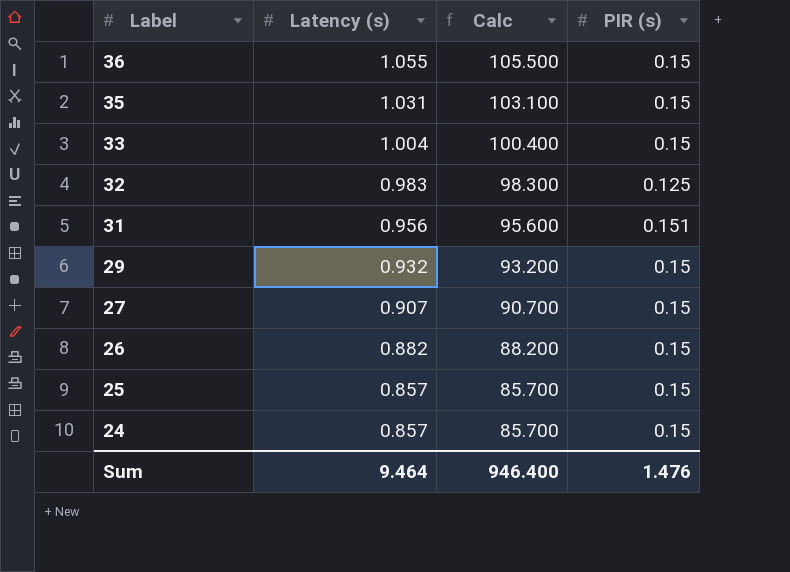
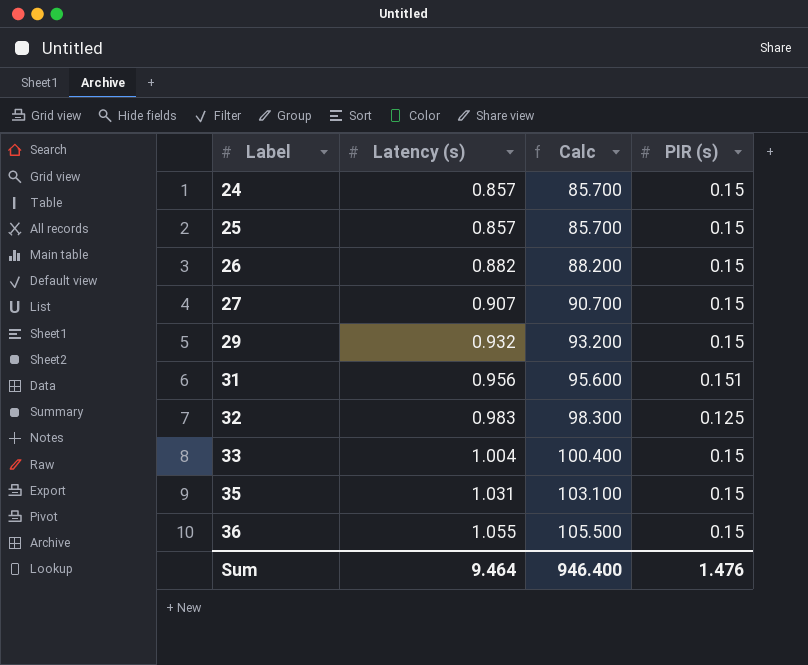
row order: Label descending -> Label ascending

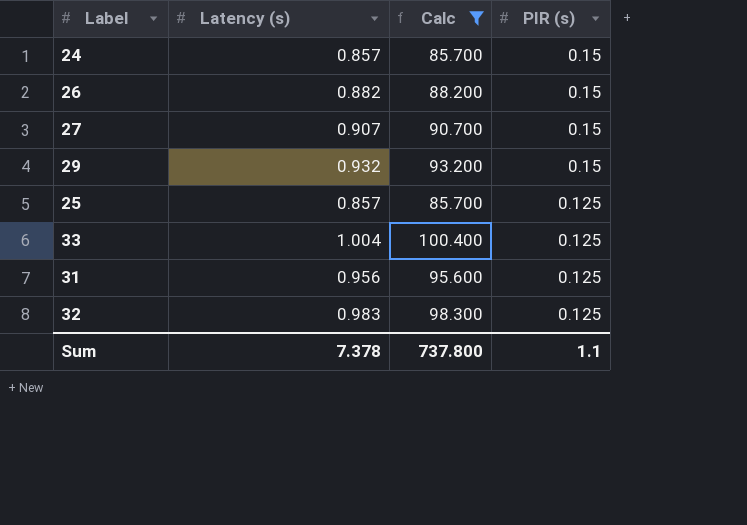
filter: none -> Calc <= 100.400
row order: Label ascending -> PIR (s) descending
25 | PIR (s): 0.15 -> 0.125
33 | PIR (s): 0.15 -> 0.125
31 | PIR (s): 0.151 -> 0.125
Sum | Latency (s): 9.464 -> 7.378
Sum | Calc: 946.400 -> 737.800
Sum | PIR (s): 1.476 -> 1.1

